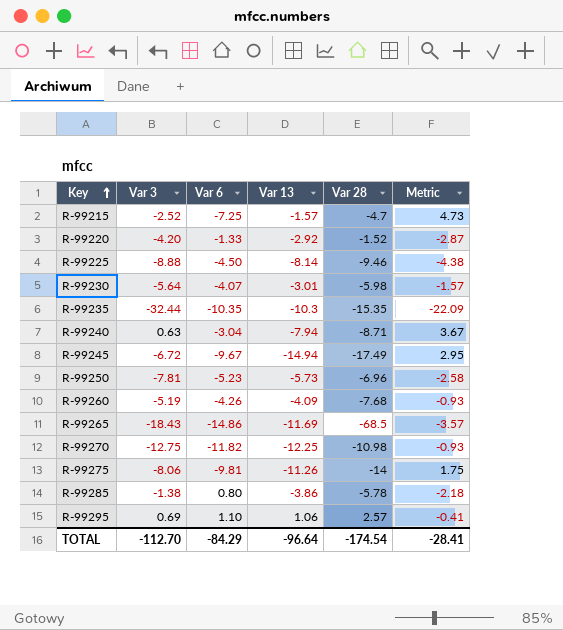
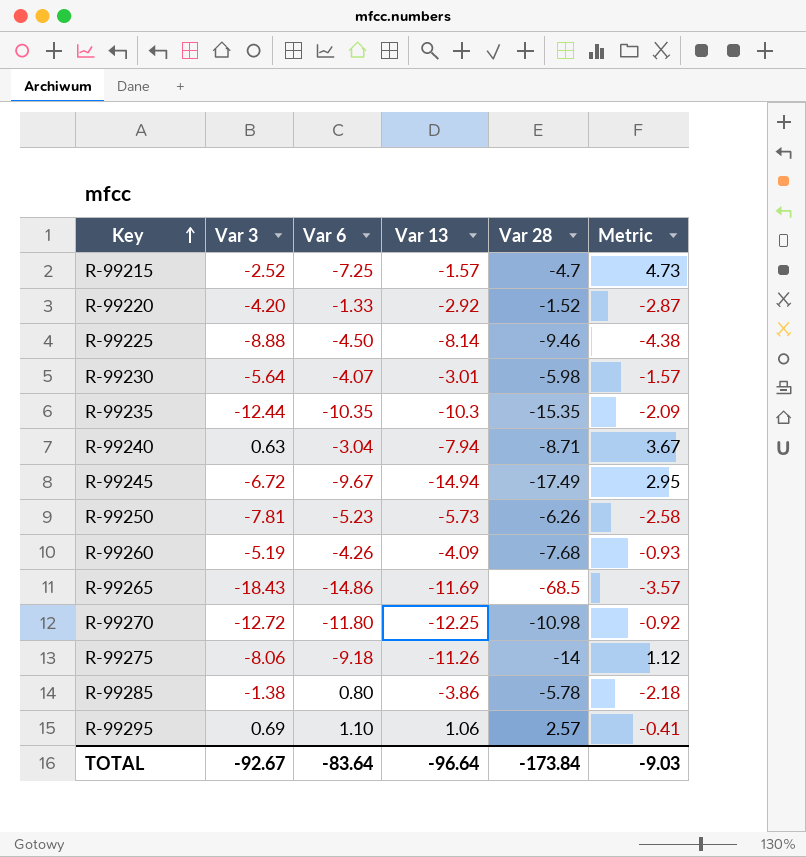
R-99235 | Var 3: -32.44 -> -12.44
R-99235 | Metric: -22.09 -> -2.09
R-99250 | Var 28: -6.96 -> -6.26
R-99270 | Var 3: -12.75 -> -12.72
R-99270 | Var 6: -11.82 -> -11.80
R-99270 | Metric: -0.93 -> -0.92
R-99275 | Var 6: -9.81 -> -9.18
R-99275 | Metric: 1.75 -> 1.12
TOTAL | Var 3: -112.70 -> -92.67
TOTAL | Var 6: -84.29 -> -83.64
TOTAL | Var 28: -174.54 -> -173.84
TOTAL | Metric: -28.41 -> -9.03

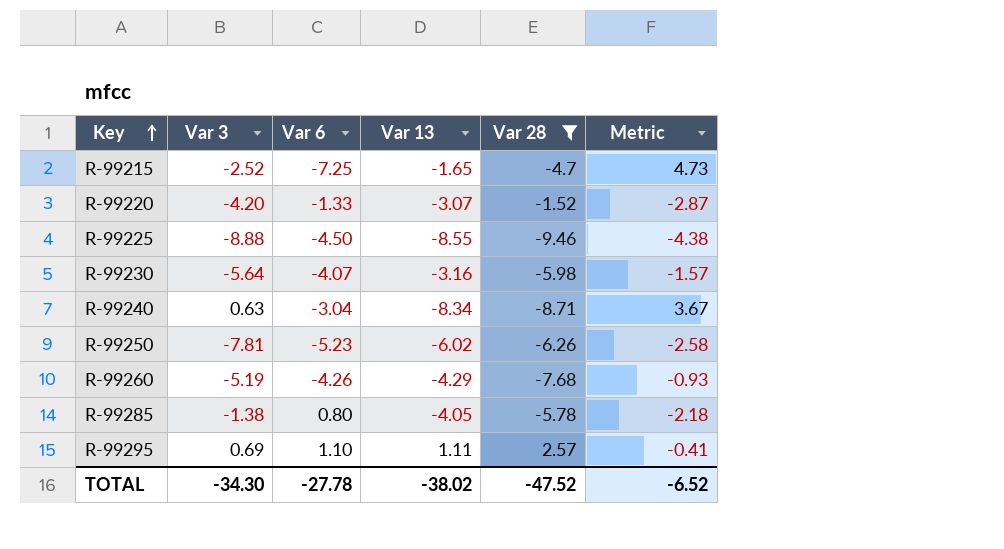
filter: none -> Var 28 >= -9.46
R-99215 | Var 13: -1.57 -> -1.65
R-99220 | Var 13: -2.92 -> -3.07
R-99225 | Var 13: -8.14 -> -8.55
R-99230 | Var 13: -3.01 -> -3.16
R-99240 | Var 13: -7.94 -> -8.34
R-99250 | Var 13: -5.73 -> -6.02
R-99260 | Var 13: -4.09 -> -4.29
R-99285 | Var 13: -3.86 -> -4.05
R-99295 | Var 13: 1.06 -> 1.11
TOTAL | Var 3: -92.67 -> -34.30
TOTAL | Var 6: -83.64 -> -27.78
TOTAL | Var 13: -96.64 -> -38.02
TOTAL | Var 28: -173.84 -> -47.52
TOTAL | Metric: -9.03 -> -6.52

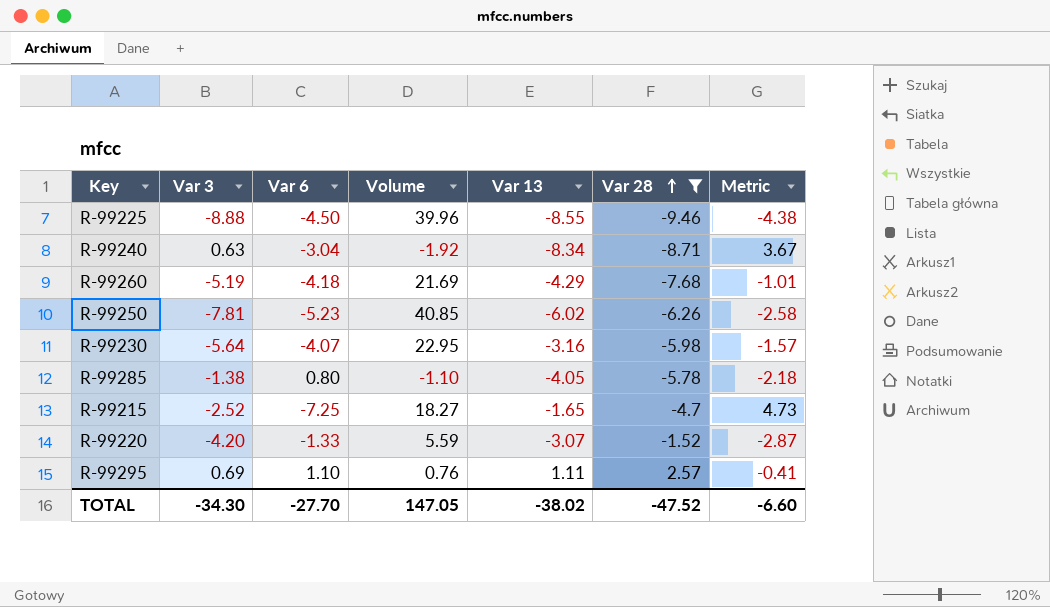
row order: Key ascending -> Var 28 ascending
column Volume | formula: none -> [Var 3] * [Var 6]
R-99260 | Var 6: -4.26 -> -4.18
R-99260 | Metric: -0.93 -> -1.01
TOTAL | Var 6: -27.78 -> -27.70
TOTAL | Metric: -6.52 -> -6.60

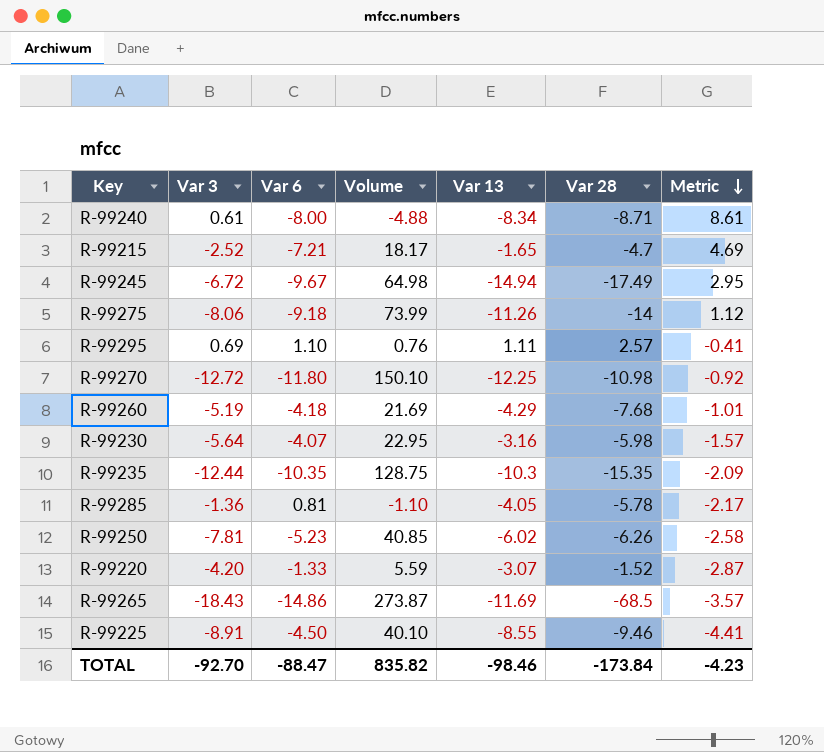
filter: Var 28 >= -9.46 -> none
row order: Var 28 ascending -> Metric descending
R-99240 | Var 3: 0.63 -> 0.61
R-99240 | Var 6: -3.04 -> -8.00
R-99240 | Volume: -1.92 -> -4.88
R-99240 | Metric: 3.67 -> 8.61
R-99215 | Var 6: -7.25 -> -7.21
R-99215 | Volume: 18.27 -> 18.17
R-99215 | Metric: 4.73 -> 4.69
R-99285 | Var 3: -1.38 -> -1.36
R-99285 | Var 6: 0.80 -> 0.81
R-99285 | Metric: -2.18 -> -2.17
R-99225 | Var 3: -8.88 -> -8.91
R-99225 | Volume: 39.96 -> 40.10
R-99225 | Metric: -4.38 -> -4.41
TOTAL | Var 3: -34.30 -> -92.70
TOTAL | Var 6: -27.70 -> -88.47
TOTAL | Volume: 147.05 -> 835.82
TOTAL | Var 13: -38.02 -> -98.46
TOTAL | Var 28: -47.52 -> -173.84
TOTAL | Metric: -6.60 -> -4.23

